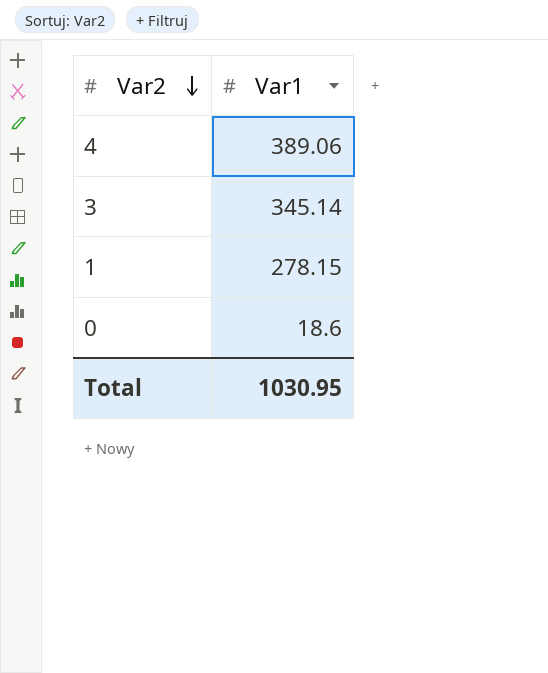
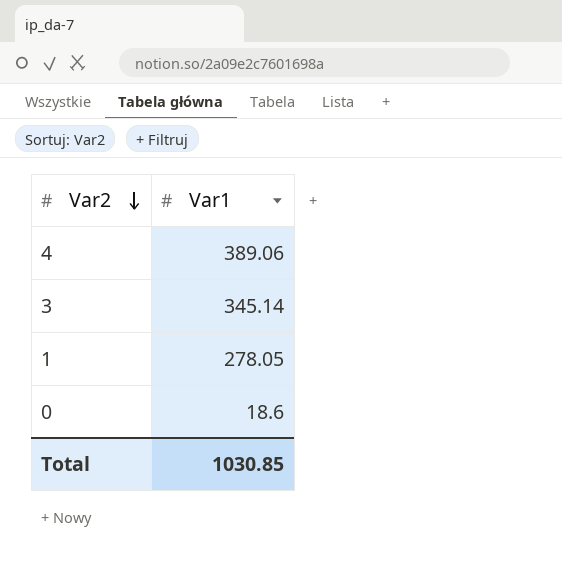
1 | Var1: 278.15 -> 278.05
Total | Var1: 1030.95 -> 1030.85

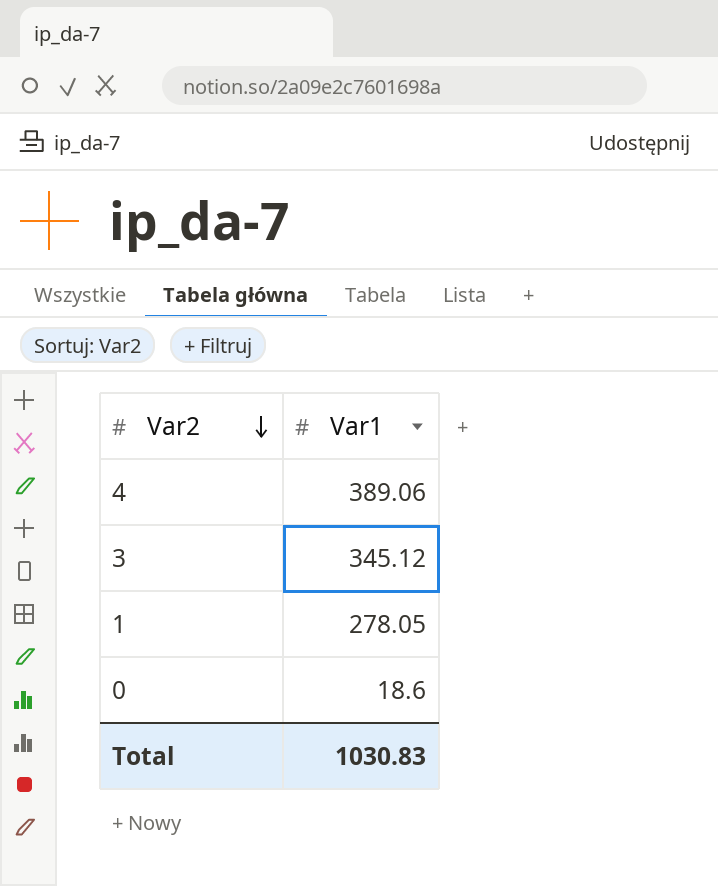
3 | Var1: 345.14 -> 345.12
Total | Var1: 1030.85 -> 1030.83

